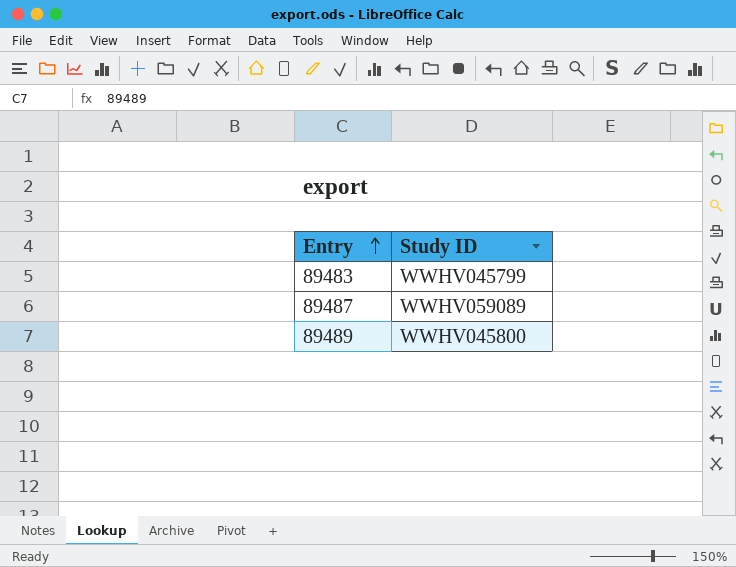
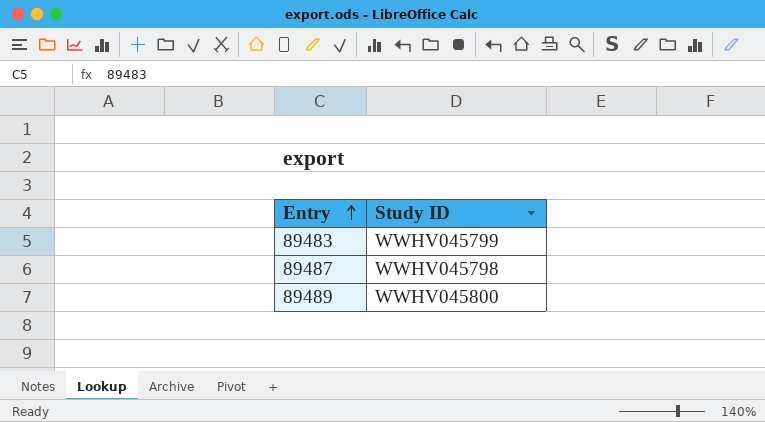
89487 | Study ID: WWHV059089 -> WWHV045798

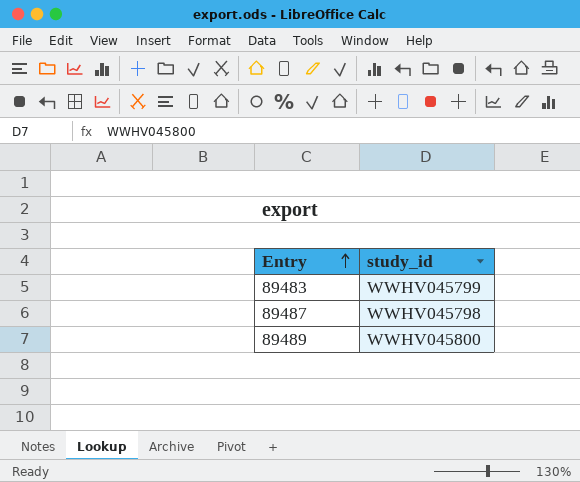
column name: Study ID -> study_id

